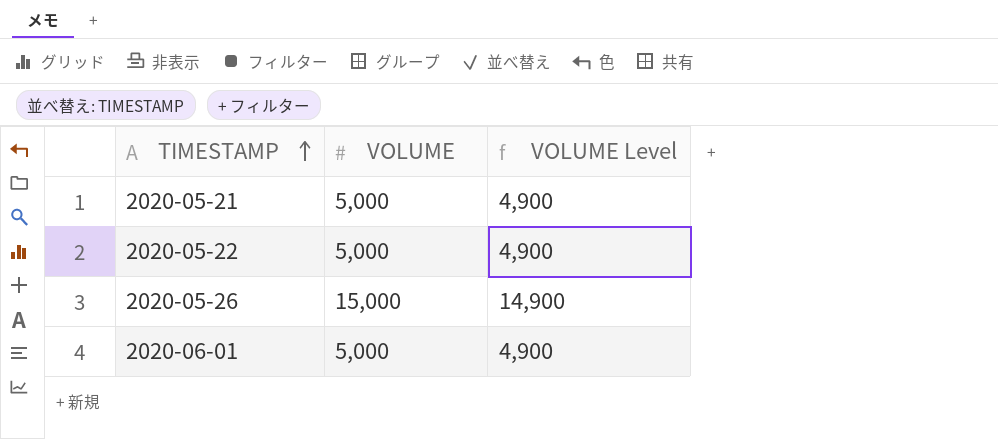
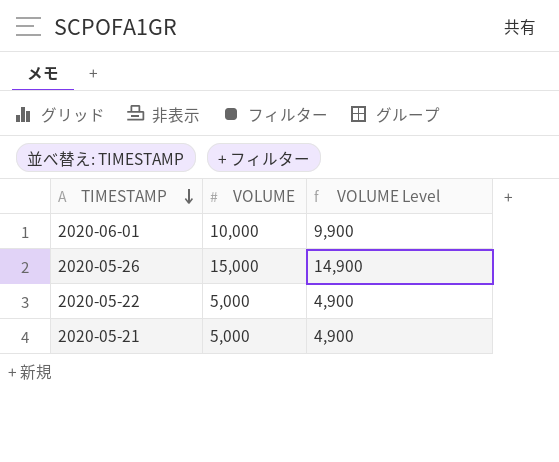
row order: TIMESTAMP ascending -> TIMESTAMP descending
2020-06-01 | VOLUME: 5,000 -> 10,000
2020-06-01 | VOLUME Level: 4,900 -> 9,900

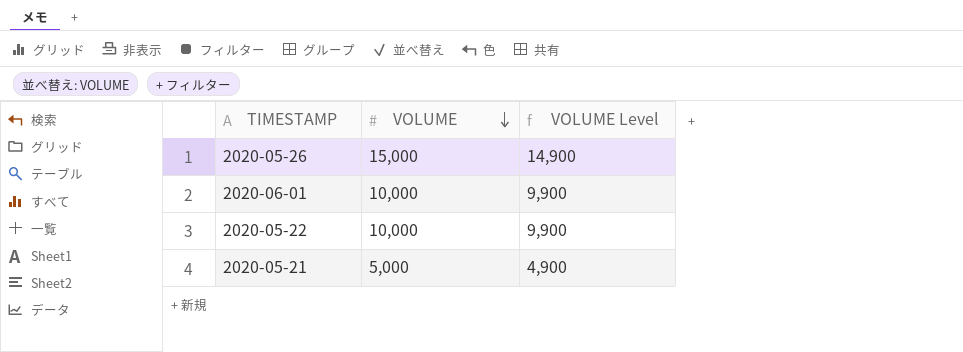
row order: TIMESTAMP descending -> VOLUME descending
2020-05-22 | VOLUME: 5,000 -> 10,000
2020-05-22 | VOLUME Level: 4,900 -> 9,900

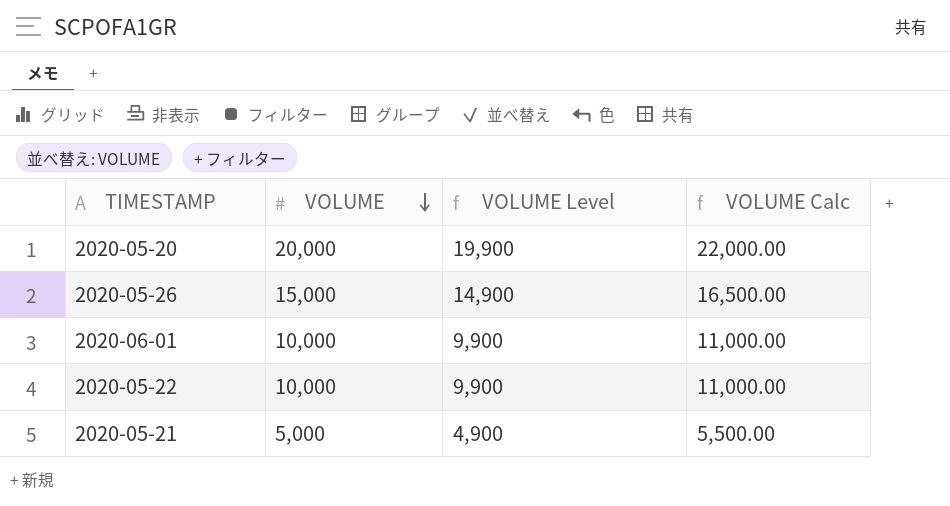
column VOLUME Calc | formula: none -> [VOLUME] * 1.1
row 2020-05-20: none -> 20,000 | 19,900 | 22,000.00

